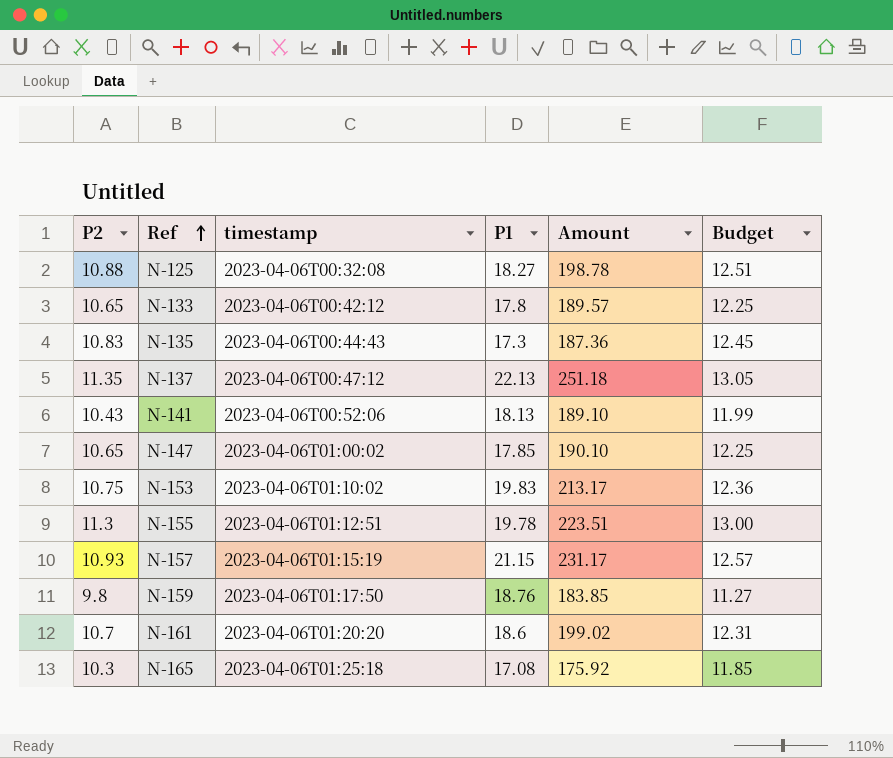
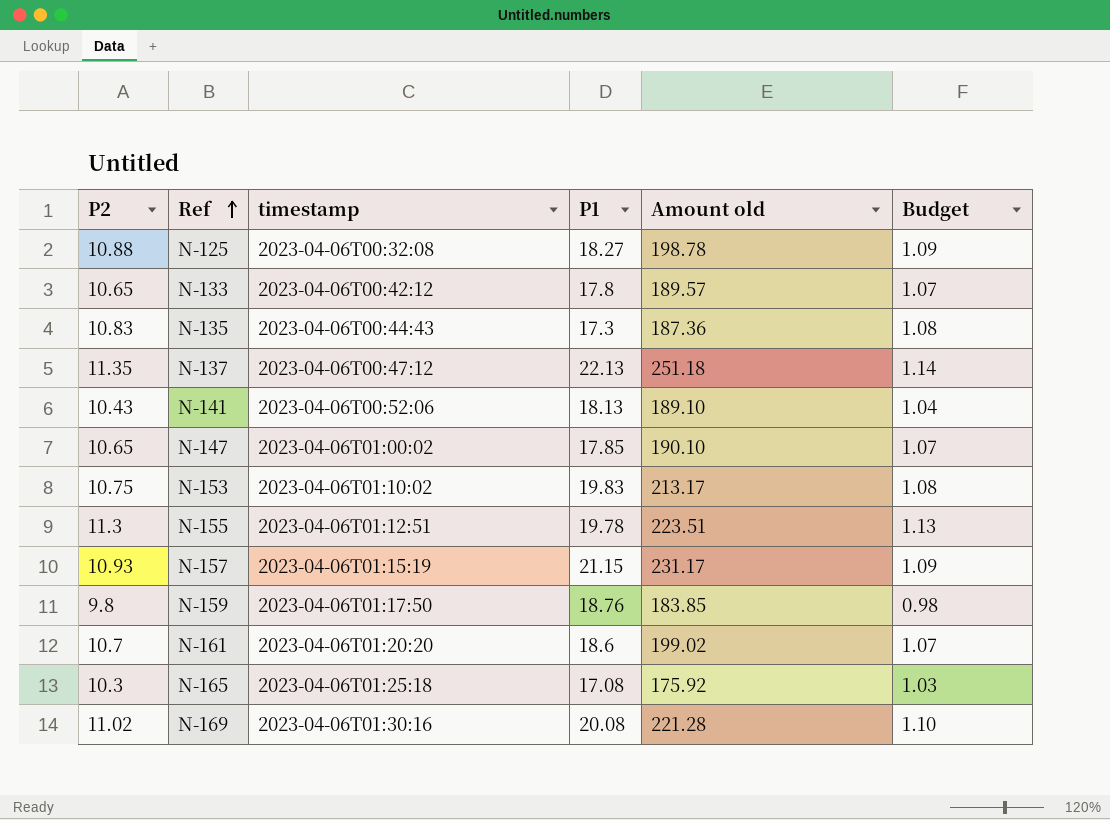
column name: Amount -> Amount old
column Budget | formula: [P2] * 1.15 -> [P2] * 0.1
row N-169: none -> 11.02 | 2023-04-06T01:30:16 | 20.08 | 221.28 | 1.10

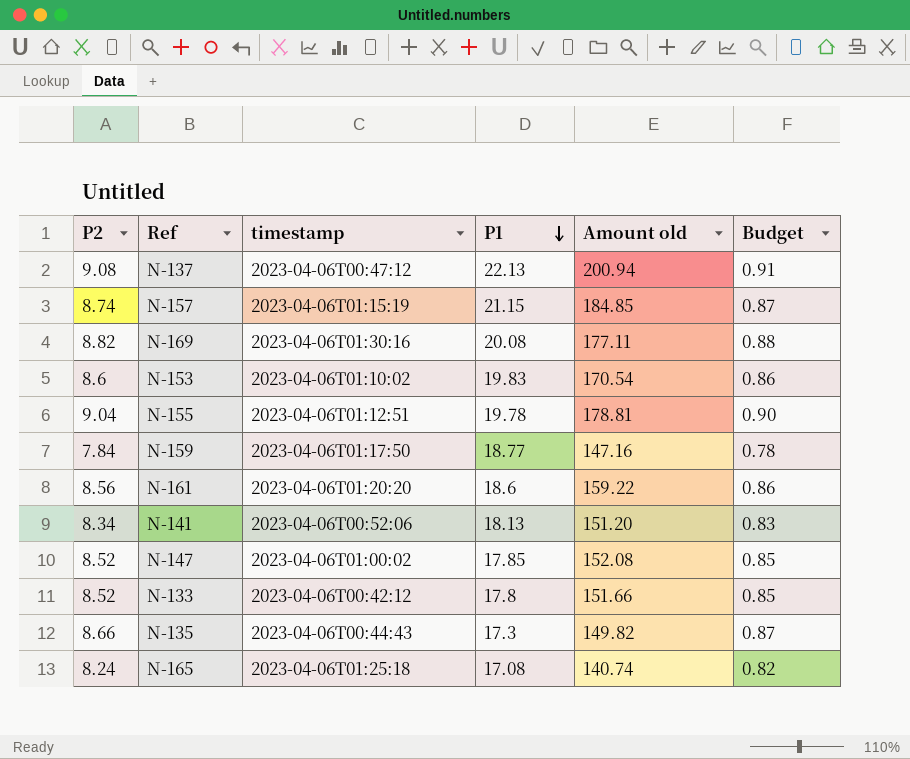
row order: Ref ascending -> P1 descending
row N-125: 10.88 | 2023-04-06T00:32:08 | 18.27 | 198.78 | 1.09 -> none
N-137 | P2: 11.35 -> 9.08
N-137 | Amount old: 251.18 -> 200.94
N-137 | Budget: 1.14 -> 0.91
N-157 | P2: 10.93 -> 8.74
N-157 | Amount old: 231.17 -> 184.85
N-157 | Budget: 1.09 -> 0.87
N-169 | P2: 11.02 -> 8.82
N-169 | Amount old: 221.28 -> 177.11
N-169 | Budget: 1.10 -> 0.88
N-153 | P2: 10.75 -> 8.6
N-153 | Amount old: 213.17 -> 170.54
N-153 | Budget: 1.08 -> 0.86
N-155 | P2: 11.3 -> 9.04
N-155 | Amount old: 223.51 -> 178.81
N-155 | Budget: 1.13 -> 0.90
N-159 | P2: 9.8 -> 7.84
N-159 | P1: 18.76 -> 18.77
N-159 | Amount old: 183.85 -> 147.16
N-159 | Budget: 0.98 -> 0.78
N-161 | P2: 10.7 -> 8.56
N-161 | Amount old: 199.02 -> 159.22
N-161 | Budget: 1.07 -> 0.86
N-141 | P2: 10.43 -> 8.34
N-141 | Amount old: 189.10 -> 151.20
N-141 | Budget: 1.04 -> 0.83
N-147 | P2: 10.65 -> 8.52
N-147 | Amount old: 190.10 -> 152.08
N-147 | Budget: 1.07 -> 0.85
N-133 | P2: 10.65 -> 8.52
N-133 | Amount old: 189.57 -> 151.66
N-133 | Budget: 1.07 -> 0.85
N-135 | P2: 10.83 -> 8.66
N-135 | Amount old: 187.36 -> 149.82
N-135 | Budget: 1.08 -> 0.87
N-165 | P2: 10.3 -> 8.24
N-165 | Amount old: 175.92 -> 140.74
N-165 | Budget: 1.03 -> 0.82

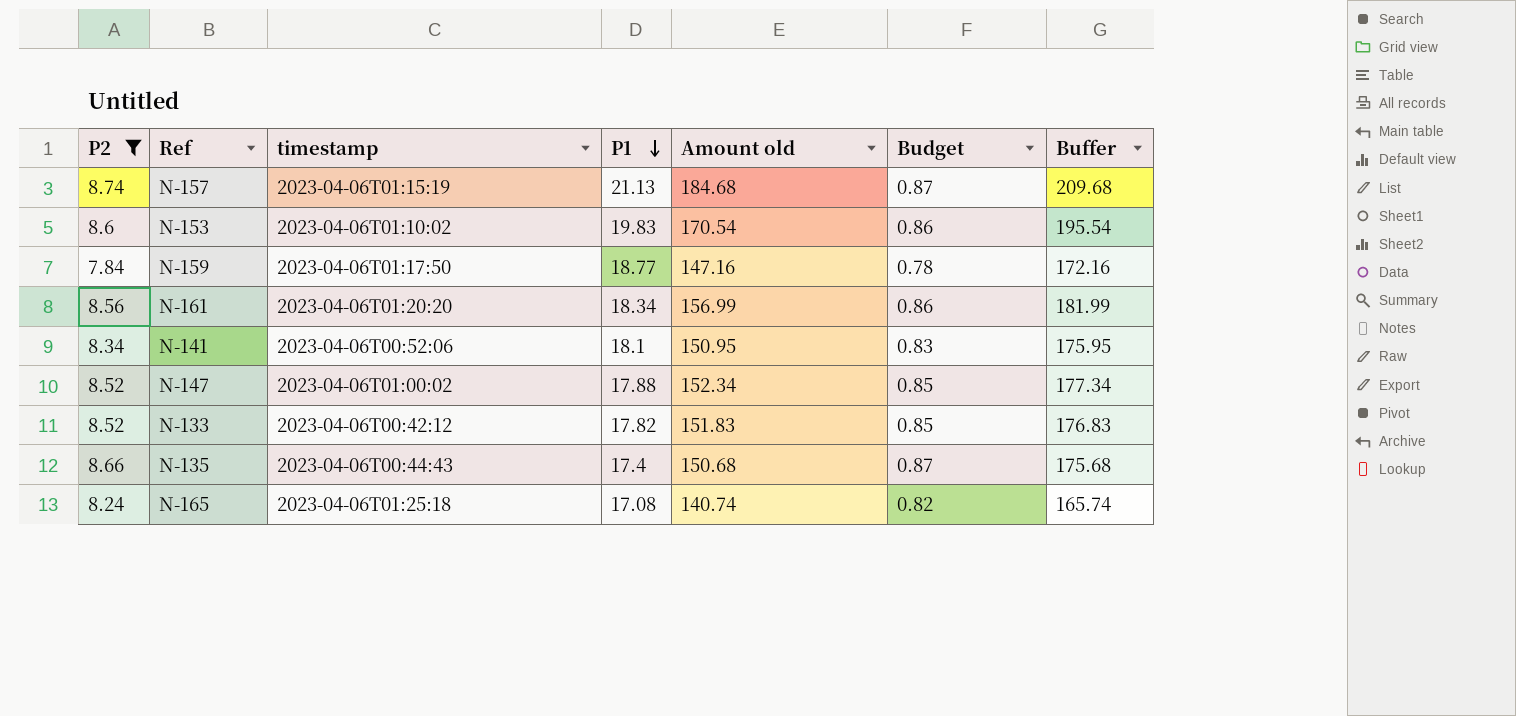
filter: none -> P2 <= 8.74
column Buffer | formula: none -> [Amount old] + 25
N-157 | P1: 21.15 -> 21.13
N-157 | Amount old: 184.85 -> 184.68
N-161 | P1: 18.6 -> 18.34
N-161 | Amount old: 159.22 -> 156.99
N-141 | P1: 18.13 -> 18.1
N-141 | Amount old: 151.20 -> 150.95
N-147 | P1: 17.85 -> 17.88
N-147 | Amount old: 152.08 -> 152.34
N-133 | P1: 17.8 -> 17.82
N-133 | Amount old: 151.66 -> 151.83
N-135 | P1: 17.3 -> 17.4
N-135 | Amount old: 149.82 -> 150.68

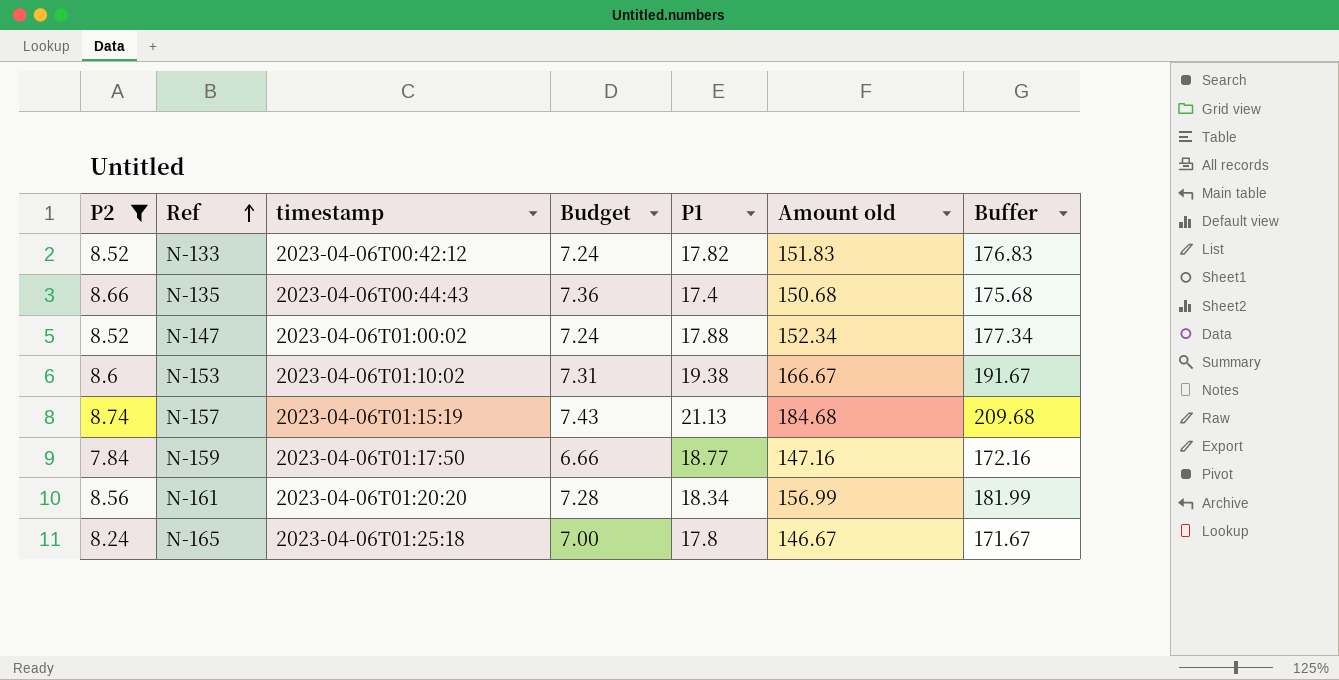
row order: P1 descending -> Ref ascending
column Budget | formula: [P2] * 0.1 -> [P2] * 0.85
column Budget | position: 6 -> 4
row N-141: 8.34 | 2023-04-06T00:52:06 | 18.1 | 150.95 | 0.83 | 175.95 -> none
N-153 | P1: 19.83 -> 19.38
N-153 | Amount old: 170.54 -> 166.67
N-153 | Buffer: 195.54 -> 191.67
N-165 | P1: 17.08 -> 17.8
N-165 | Amount old: 140.74 -> 146.67
N-165 | Buffer: 165.74 -> 171.67

